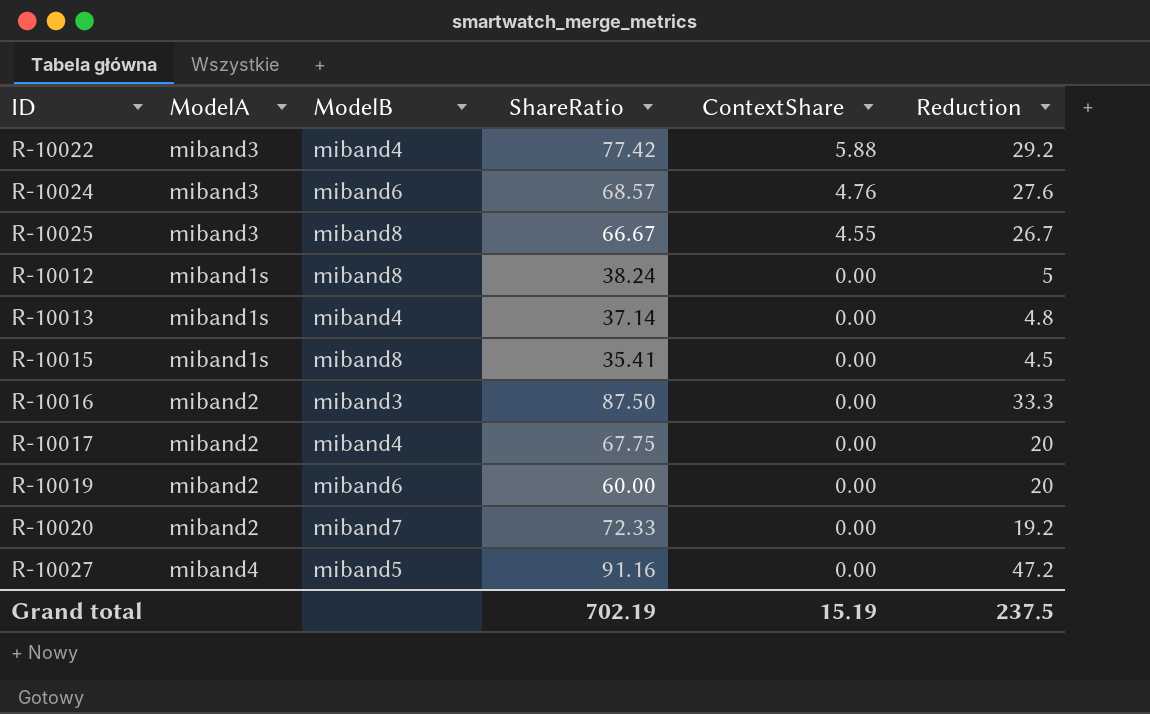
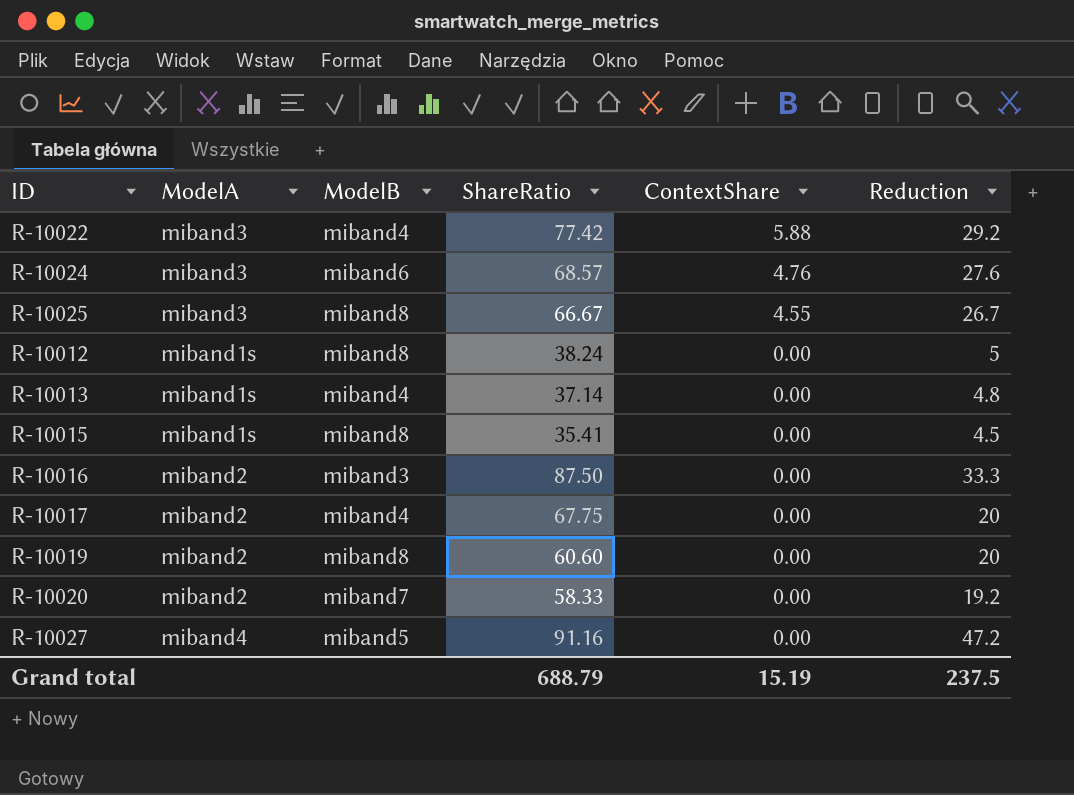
R-10019 | ModelB: miband6 -> miband8
R-10019 | ShareRatio: 60.00 -> 60.60
R-10020 | ShareRatio: 72.33 -> 58.33
Grand total | ShareRatio: 702.19 -> 688.79

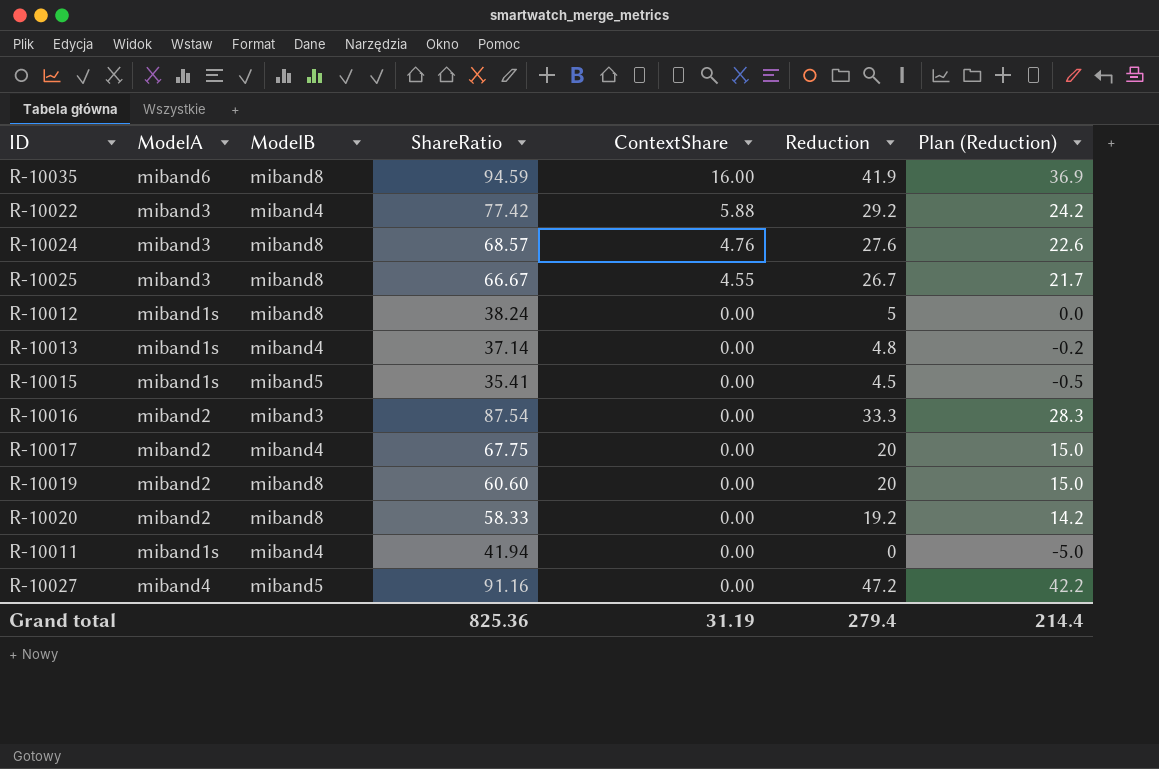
column Plan (Reduction) | formula: none -> [Reduction] - 5
row R-10035: none -> miband6 | miband8 | 94.59 | 16.00 | 41.9 | 36.9
R-10024 | ModelB: miband6 -> miband8
R-10015 | ModelB: miband8 -> miband5
R-10016 | ShareRatio: 87.50 -> 87.54
R-10020 | ModelB: miband7 -> miband8
row R-10011: none -> miband1s | miband4 | 41.94 | 0.00 | 0 | -5.0
Grand total | ShareRatio: 688.79 -> 825.36
Grand total | ContextShare: 15.19 -> 31.19
Grand total | Reduction: 237.5 -> 279.4

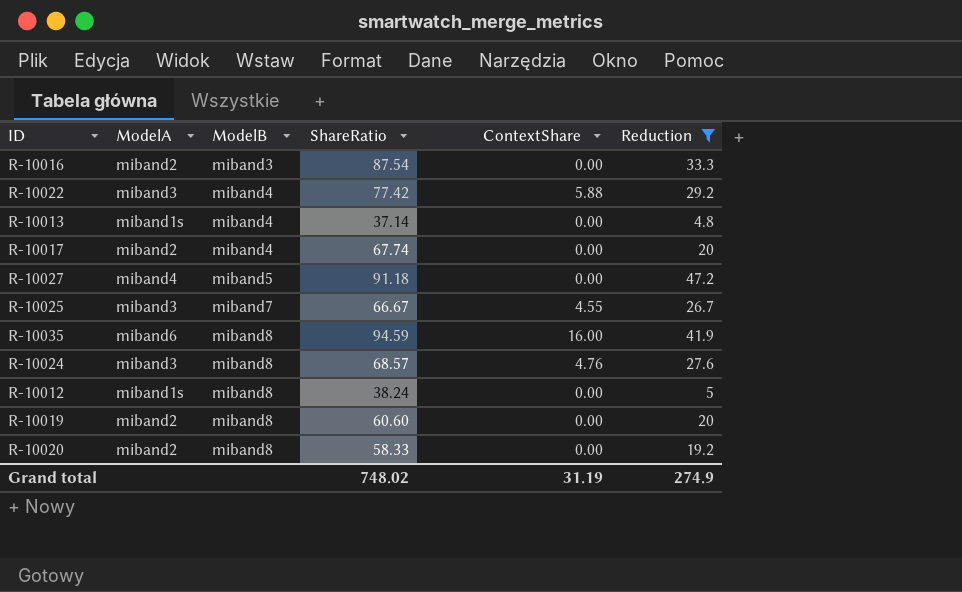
filter: none -> Reduction >= 4.8
row order: ContextShare descending -> ModelB ascending
column Plan (Reduction) | formula: [Reduction] - 5 -> none
R-10017 | ShareRatio: 67.75 -> 67.74
R-10027 | ShareRatio: 91.16 -> 91.18
R-10025 | ModelB: miband8 -> miband7
Grand total | ShareRatio: 825.36 -> 748.02
Grand total | Reduction: 279.4 -> 274.9

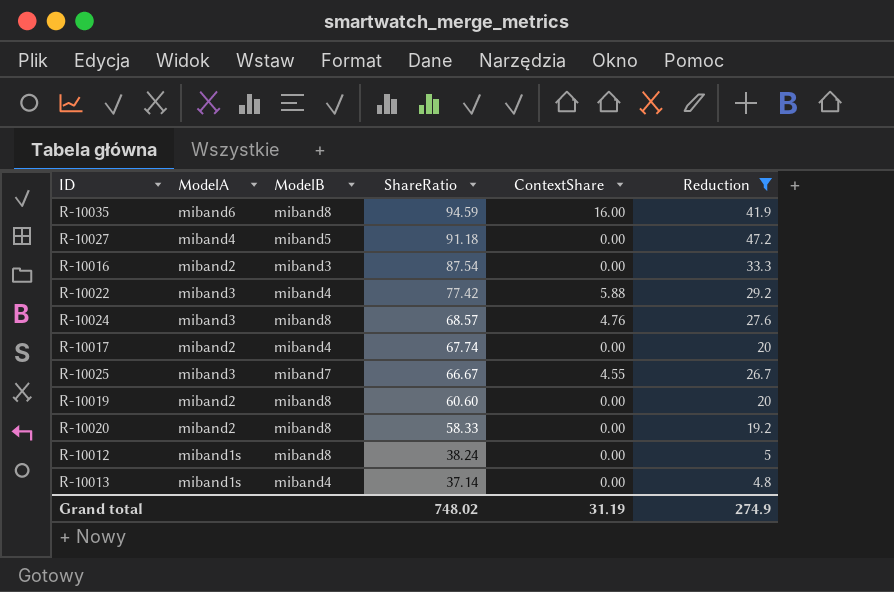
row order: ModelB ascending -> ShareRatio descending

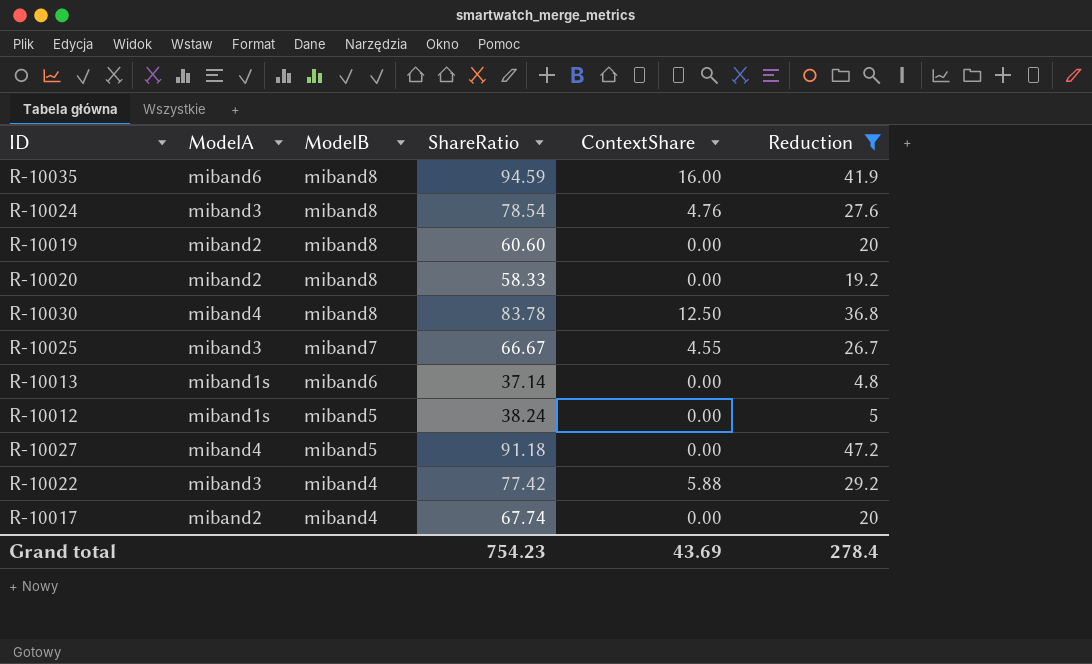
row order: ShareRatio descending -> ModelB descending
row R-10016: miband2 | miband3 | 87.54 | 0.00 | 33.3 -> none
R-10024 | ShareRatio: 68.57 -> 78.54
row R-10030: none -> miband4 | miband8 | 83.78 | 12.50 | 36.8
R-10013 | ModelB: miband4 -> miband6
R-10012 | ModelB: miband8 -> miband5
Grand total | ShareRatio: 748.02 -> 754.23
Grand total | ContextShare: 31.19 -> 43.69
Grand total | Reduction: 274.9 -> 278.4

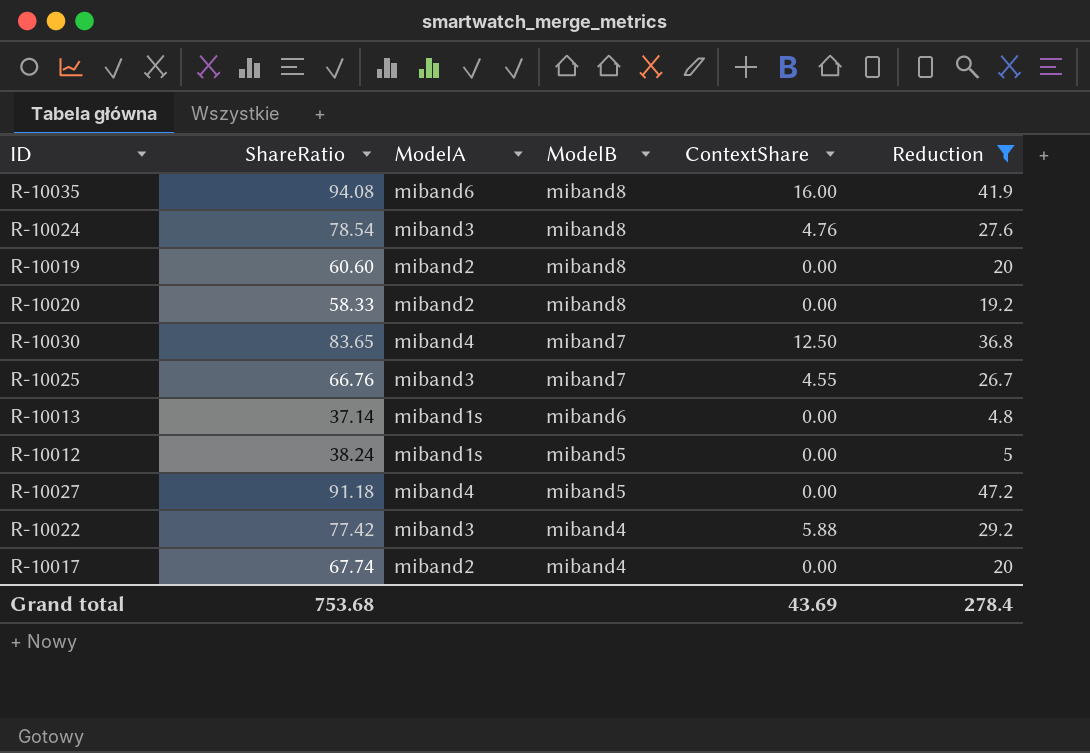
column ShareRatio | position: 4 -> 2
R-10035 | ShareRatio: 94.59 -> 94.08
R-10030 | ShareRatio: 83.78 -> 83.65
R-10030 | ModelB: miband8 -> miband7
R-10025 | ShareRatio: 66.67 -> 66.76
Grand total | ShareRatio: 754.23 -> 753.68

